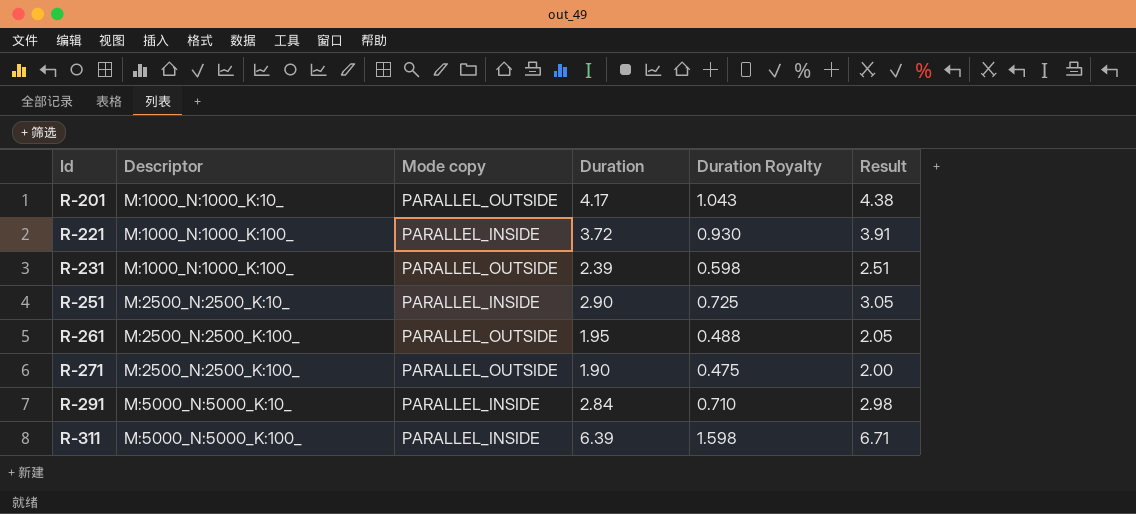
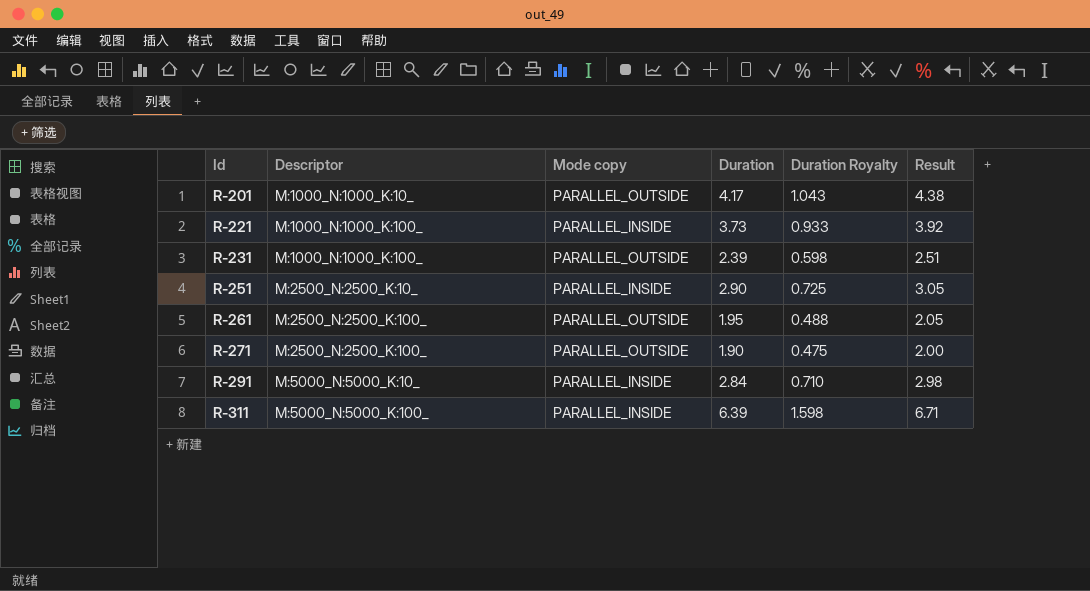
R-221 | Duration: 3.72 -> 3.73
R-221 | Duration Royalty: 0.930 -> 0.933
R-221 | Result: 3.91 -> 3.92

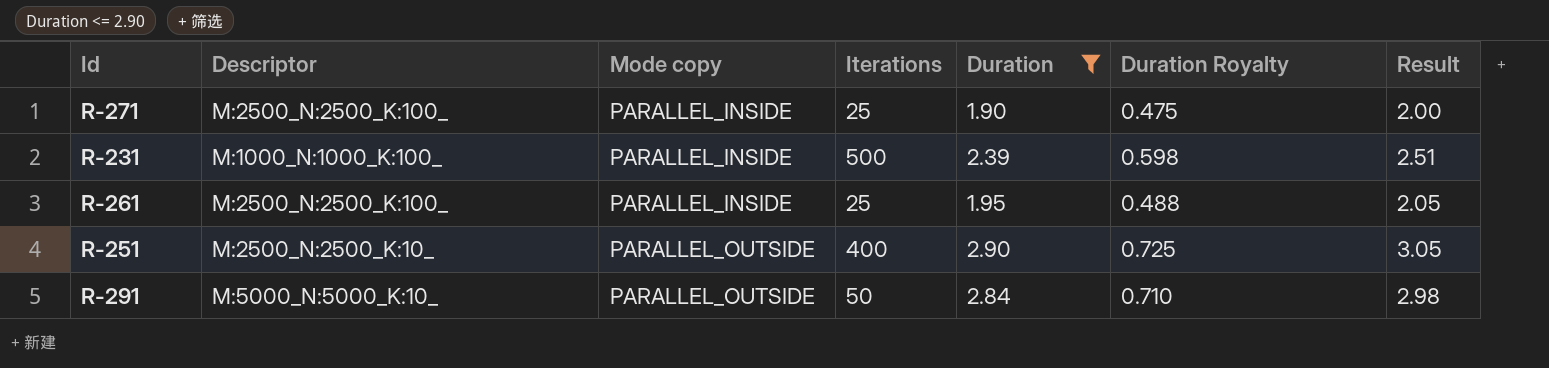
filter: none -> Duration <= 2.90
row order: Id ascending -> Mode copy ascending
column Iterations | position: none -> 4
R-271 | Mode copy: PARALLEL_OUTSIDE -> PARALLEL_INSIDE
R-231 | Mode copy: PARALLEL_OUTSIDE -> PARALLEL_INSIDE
R-261 | Mode copy: PARALLEL_OUTSIDE -> PARALLEL_INSIDE
R-251 | Mode copy: PARALLEL_INSIDE -> PARALLEL_OUTSIDE
R-291 | Mode copy: PARALLEL_INSIDE -> PARALLEL_OUTSIDE

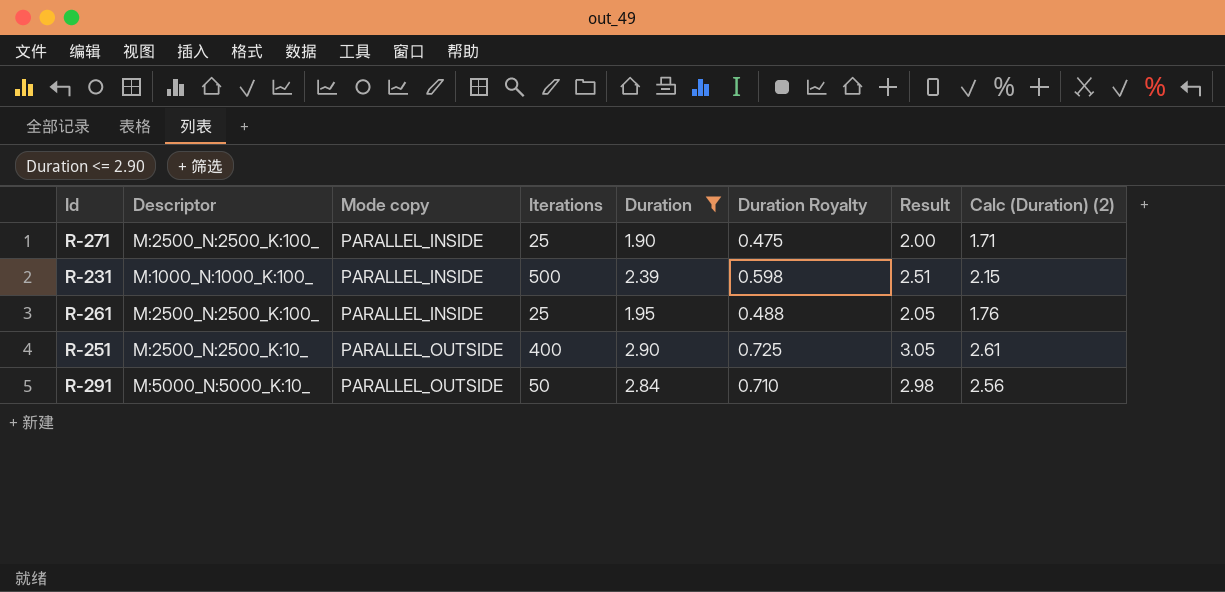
column Calc (Duration) (2) | formula: none -> [Duration] * 0.9

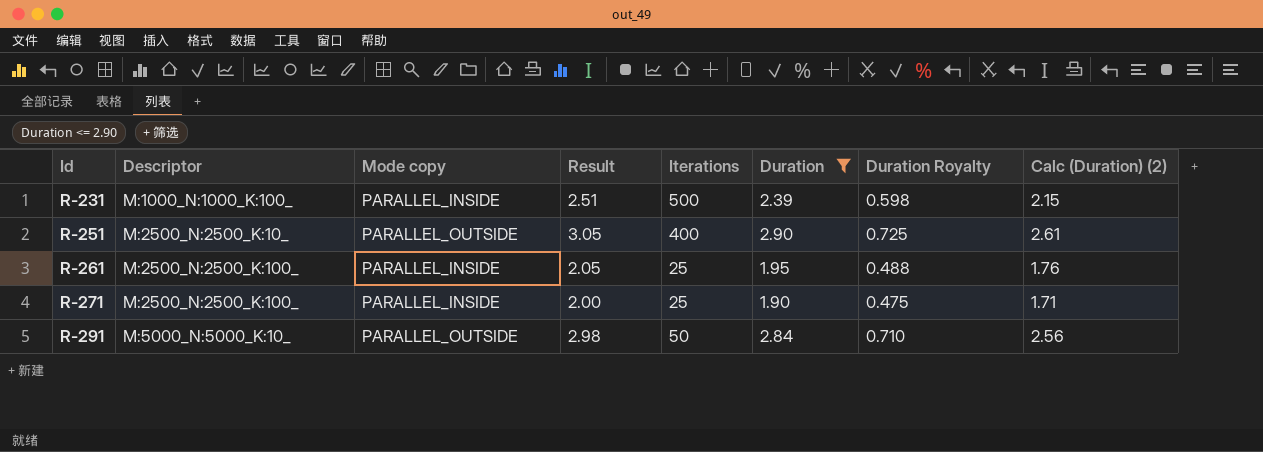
row order: Mode copy ascending -> Id ascending
column Result | position: 7 -> 4

